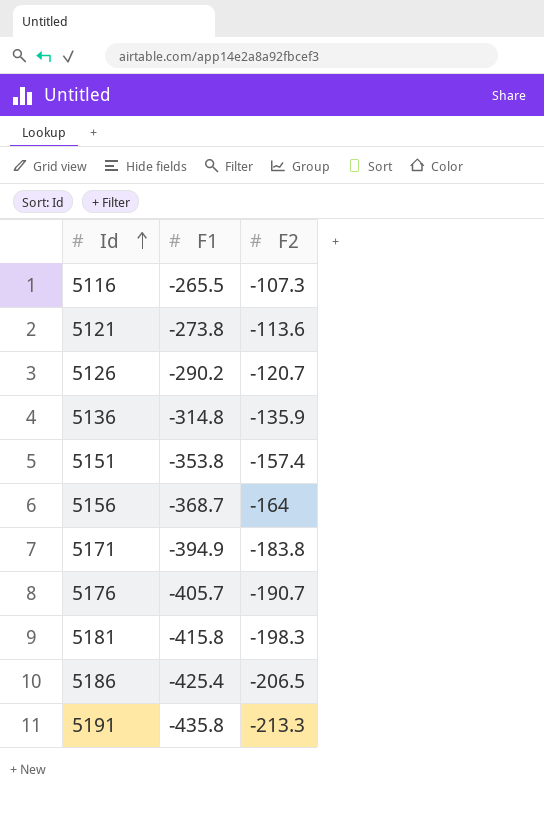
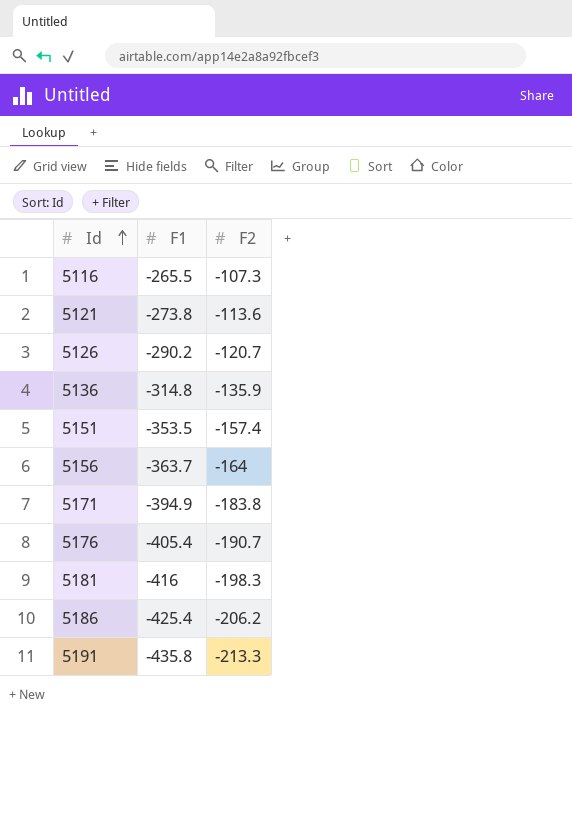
5151 | F1: -353.8 -> -353.5
5156 | F1: -368.7 -> -363.7
5176 | F1: -405.7 -> -405.4
5181 | F1: -415.8 -> -416
5186 | F2: -206.5 -> -206.2

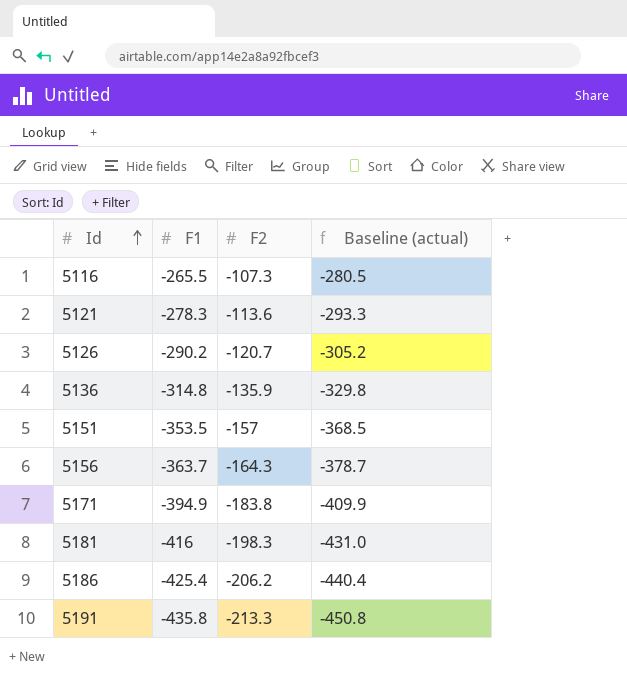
column Baseline (actual) | formula: none -> [F1] - 15
row 5176: -405.4 | -190.7 -> none
5121 | F1: -273.8 -> -278.3
5151 | F2: -157.4 -> -157
5156 | F2: -164 -> -164.3

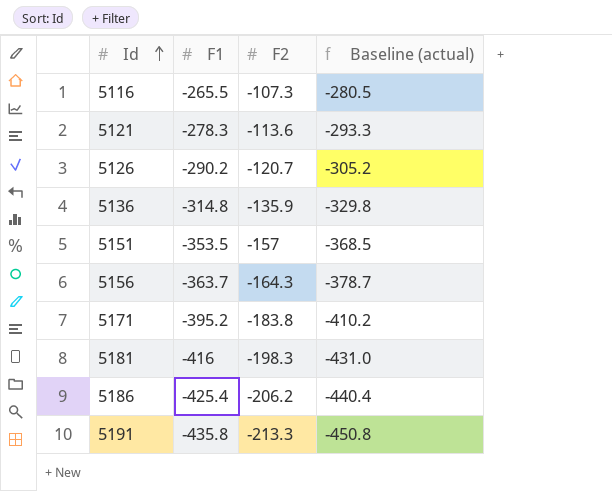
5171 | F1: -394.9 -> -395.2
5171 | Baseline (actual): -409.9 -> -410.2

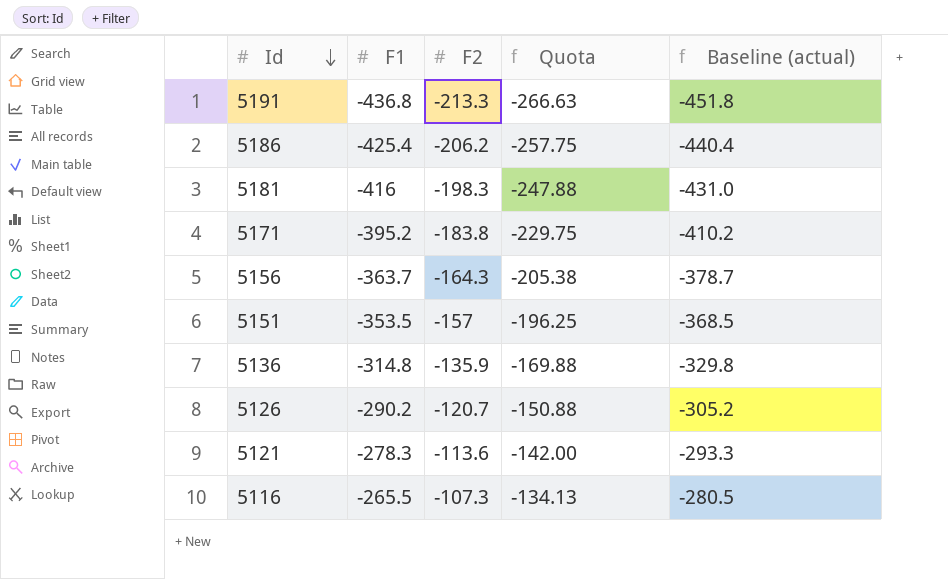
row order: Id ascending -> Id descending
column Quota | formula: none -> [F2] * 1.25
5191 | F1: -435.8 -> -436.8
5191 | Baseline (actual): -450.8 -> -451.8

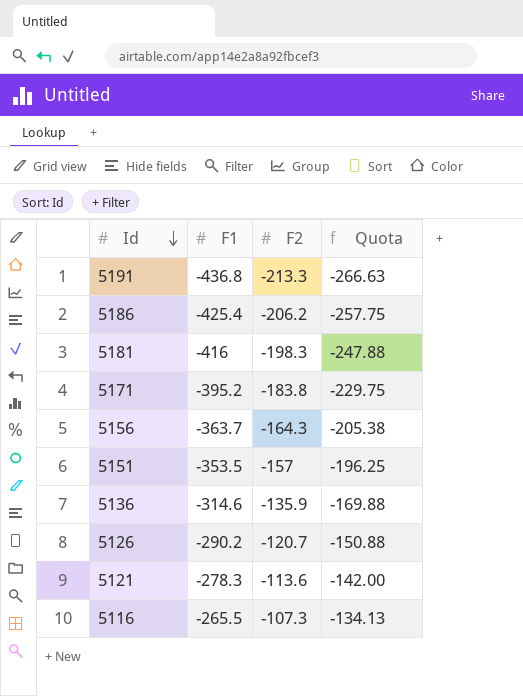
column Baseline (actual) | formula: [F1] - 15 -> none
5136 | F1: -314.8 -> -314.6

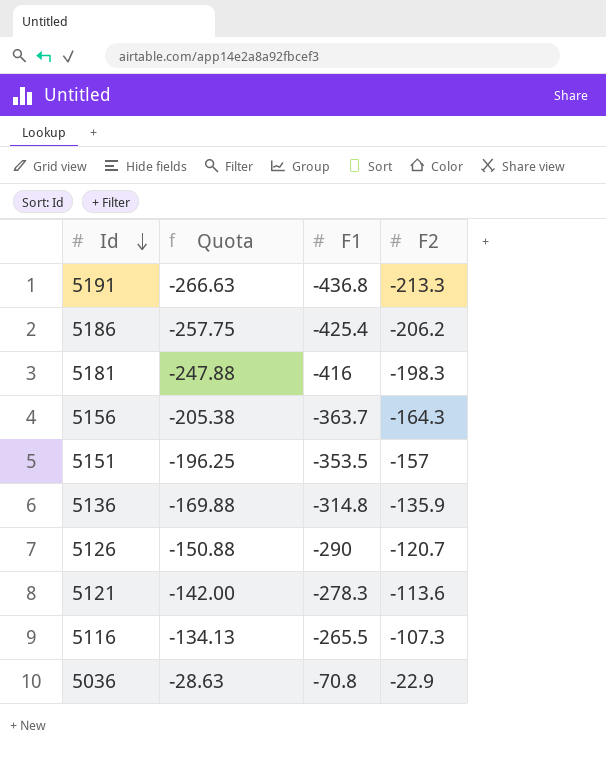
column Quota | position: 4 -> 2
row 5171: -395.2 | -183.8 | -229.75 -> none
5136 | F1: -314.6 -> -314.8
5126 | F1: -290.2 -> -290
row 5036: none -> -28.63 | -70.8 | -22.9

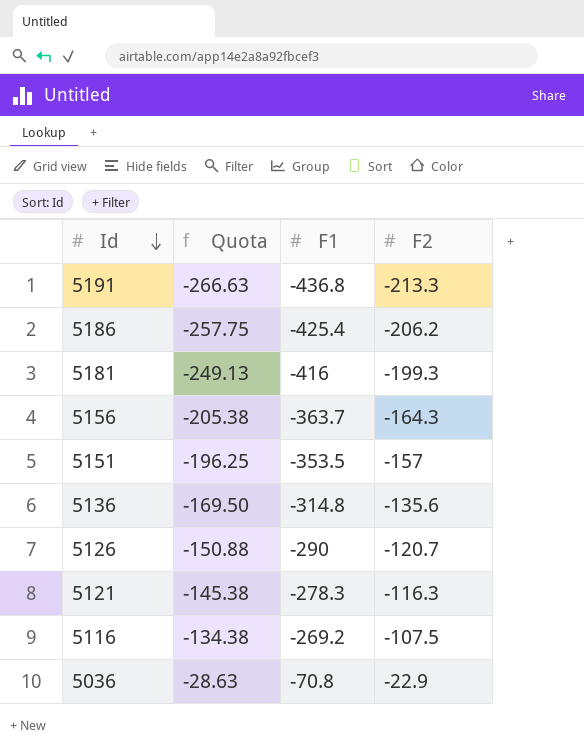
5181 | Quota: -247.88 -> -249.13
5181 | F2: -198.3 -> -199.3
5136 | Quota: -169.88 -> -169.50
5136 | F2: -135.9 -> -135.6
5121 | Quota: -142.00 -> -145.38
5121 | F2: -113.6 -> -116.3
5116 | Quota: -134.13 -> -134.38
5116 | F1: -265.5 -> -269.2
5116 | F2: -107.3 -> -107.5

